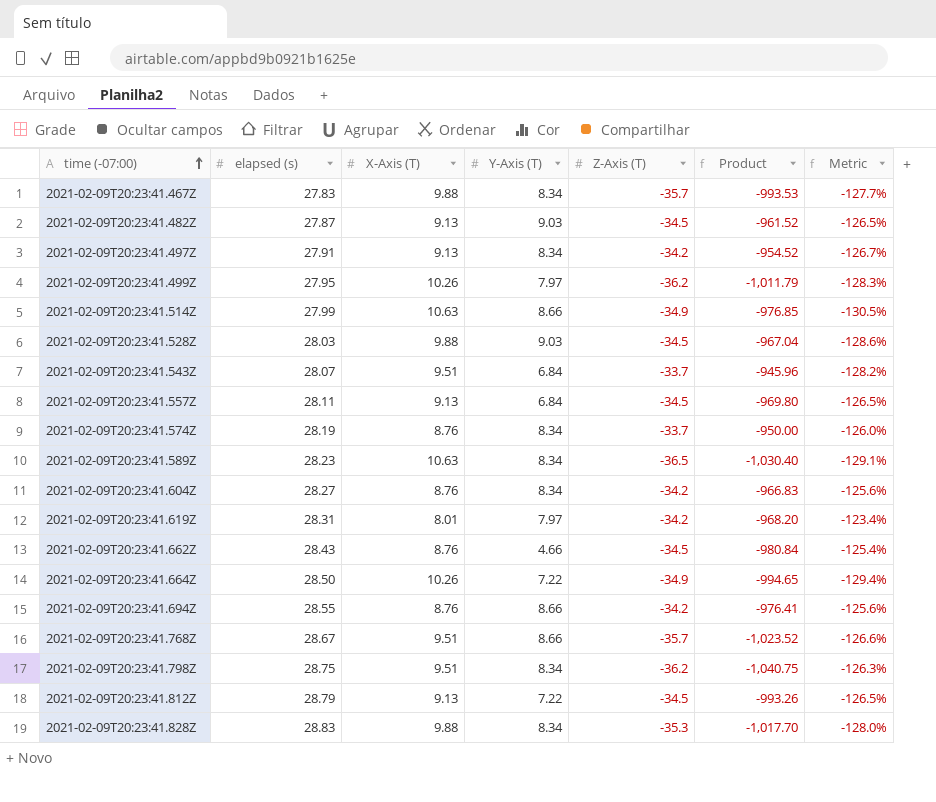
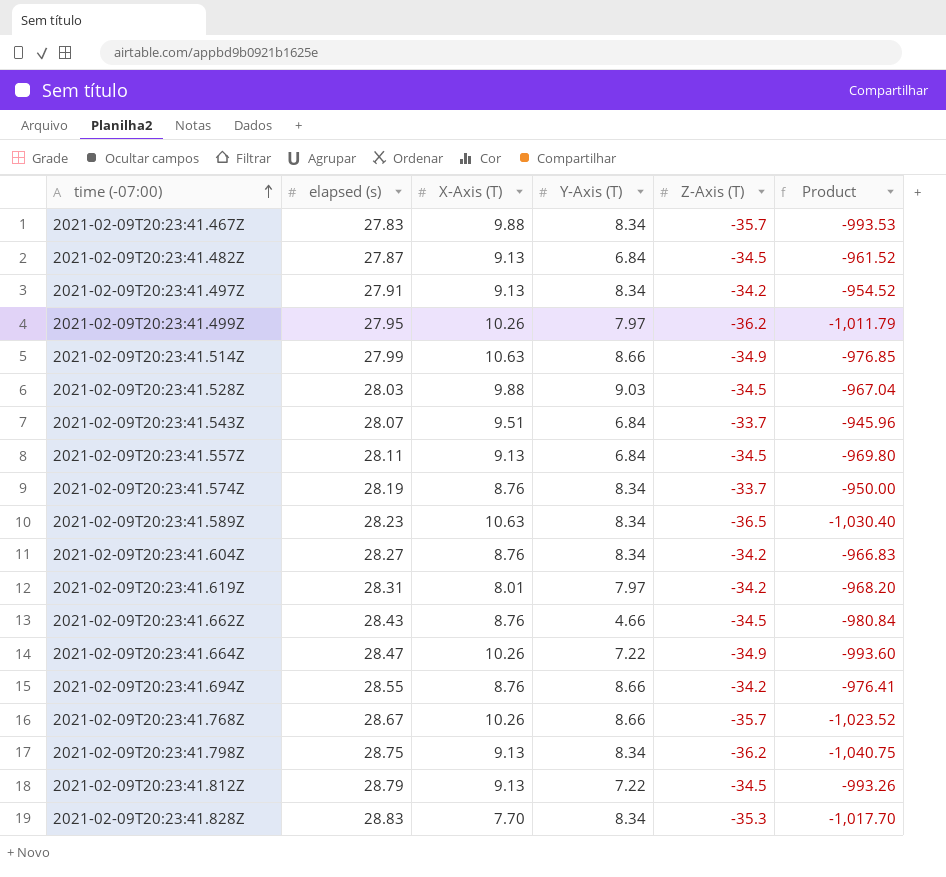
column Metric | formula: ([X-Axis (T)] - [Z-Axis (T)]) / [Z-Axis (T)] -> none
2021-02-09T20:23:41.482Z | Y-Axis (T): 9.03 -> 6.84
2021-02-09T20:23:41.664Z | elapsed (s): 28.50 -> 28.47
2021-02-09T20:23:41.664Z | Product: -994.65 -> -993.60
2021-02-09T20:23:41.768Z | X-Axis (T): 9.51 -> 10.26
2021-02-09T20:23:41.798Z | X-Axis (T): 9.51 -> 9.13
2021-02-09T20:23:41.828Z | X-Axis (T): 9.88 -> 7.70

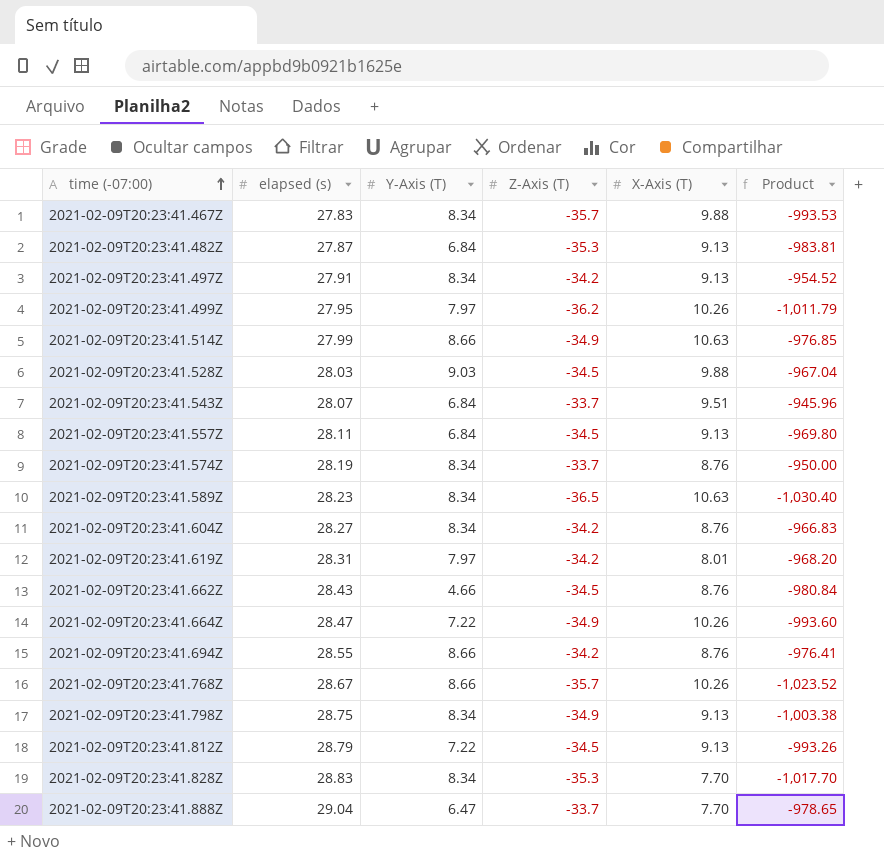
column X-Axis (T) | position: 3 -> 5
2021-02-09T20:23:41.482Z | Z-Axis (T): -34.5 -> -35.3
2021-02-09T20:23:41.482Z | Product: -961.52 -> -983.81
2021-02-09T20:23:41.798Z | Z-Axis (T): -36.2 -> -34.9
2021-02-09T20:23:41.798Z | Product: -1,040.75 -> -1,003.38
row 2021-02-09T20:23:41.888Z: none -> 29.04 | 6.47 | -33.7 | 7.70 | -978.65

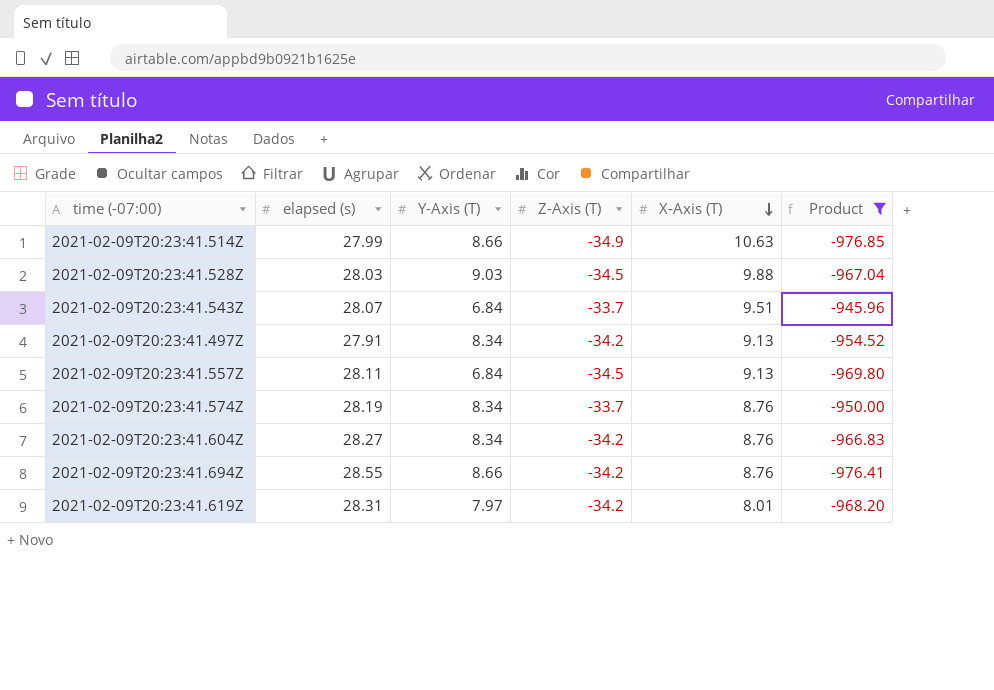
filter: none -> Product >= -976.85
row order: time (-07:00) ascending -> X-Axis (T) descending

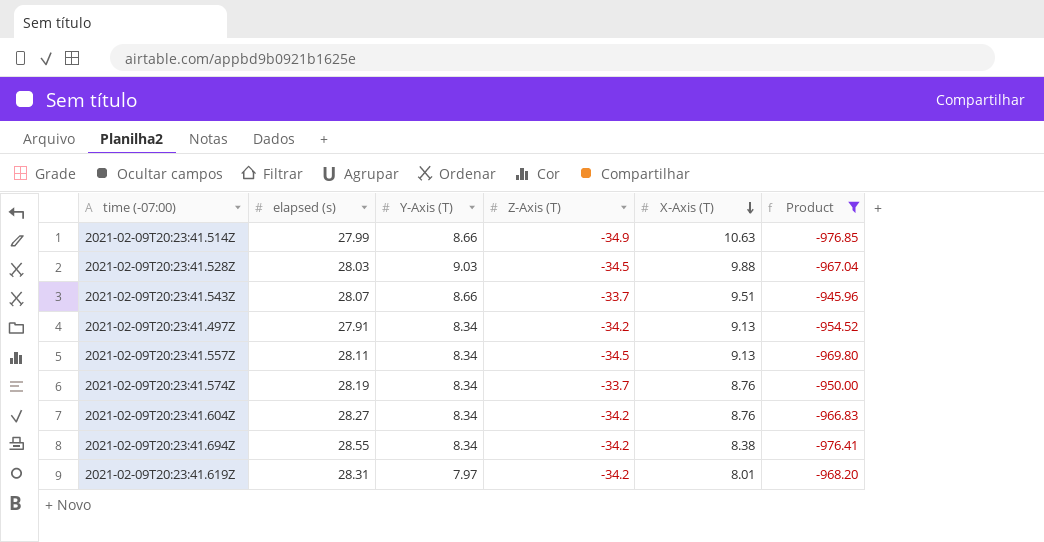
2021-02-09T20:23:41.543Z | Y-Axis (T): 6.84 -> 8.66
2021-02-09T20:23:41.557Z | Y-Axis (T): 6.84 -> 8.34
2021-02-09T20:23:41.694Z | Y-Axis (T): 8.66 -> 8.34
2021-02-09T20:23:41.694Z | X-Axis (T): 8.76 -> 8.38

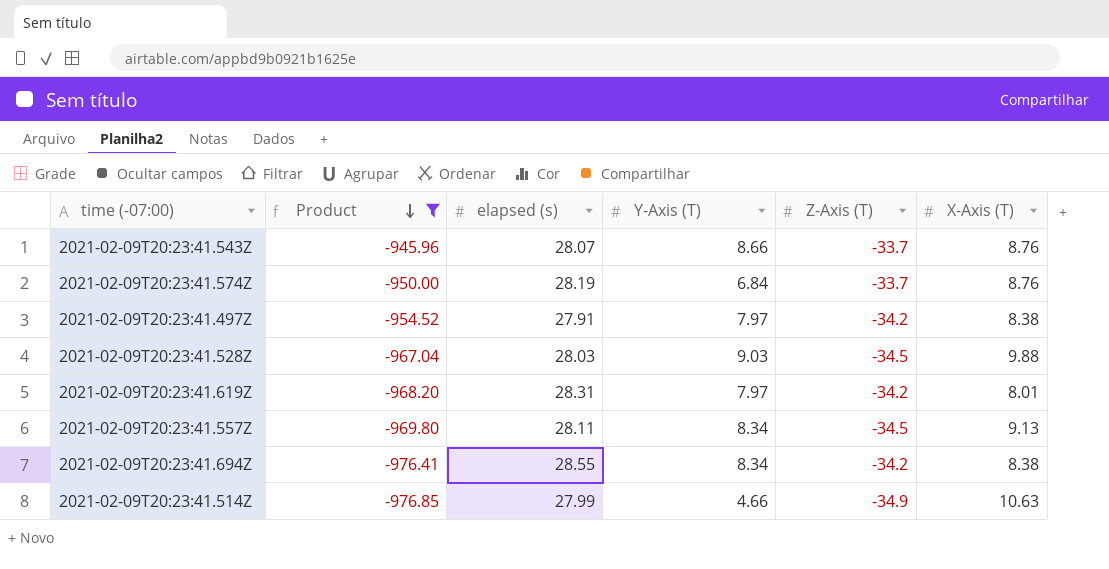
row order: X-Axis (T) descending -> Product descending
column Product | position: 6 -> 2
row 2021-02-09T20:23:41.604Z: 28.27 | 8.34 | -34.2 | 8.76 | -966.83 -> none
2021-02-09T20:23:41.543Z | X-Axis (T): 9.51 -> 8.76
2021-02-09T20:23:41.574Z | Y-Axis (T): 8.34 -> 6.84
2021-02-09T20:23:41.497Z | Y-Axis (T): 8.34 -> 7.97
2021-02-09T20:23:41.497Z | X-Axis (T): 9.13 -> 8.38
2021-02-09T20:23:41.514Z | Y-Axis (T): 8.66 -> 4.66

